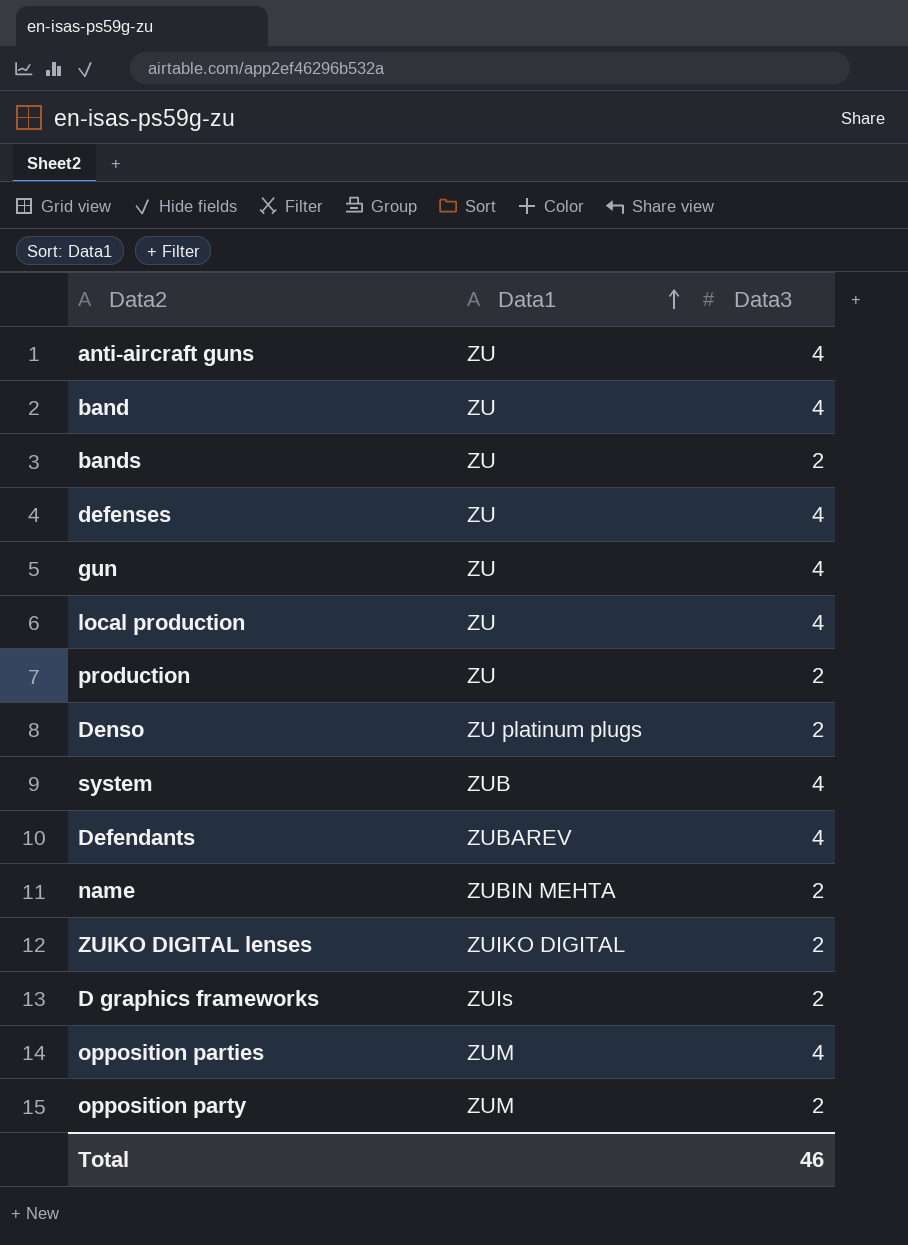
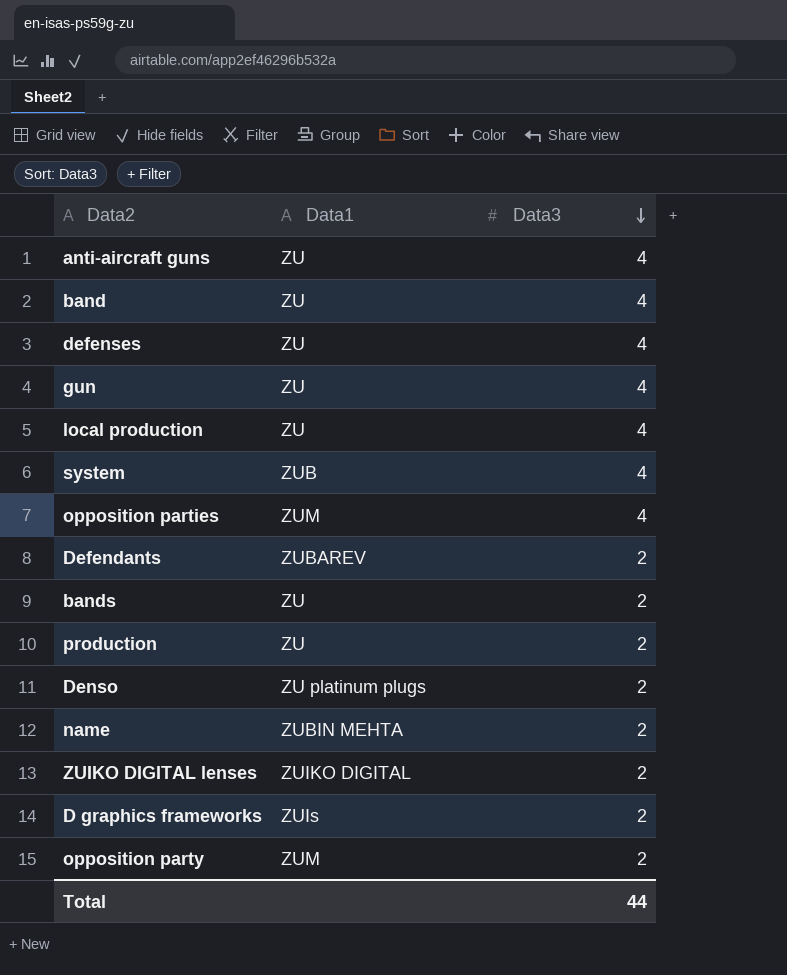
row order: Data1 ascending -> Data3 descending
Defendants | Data3: 4 -> 2
Total | Data3: 46 -> 44

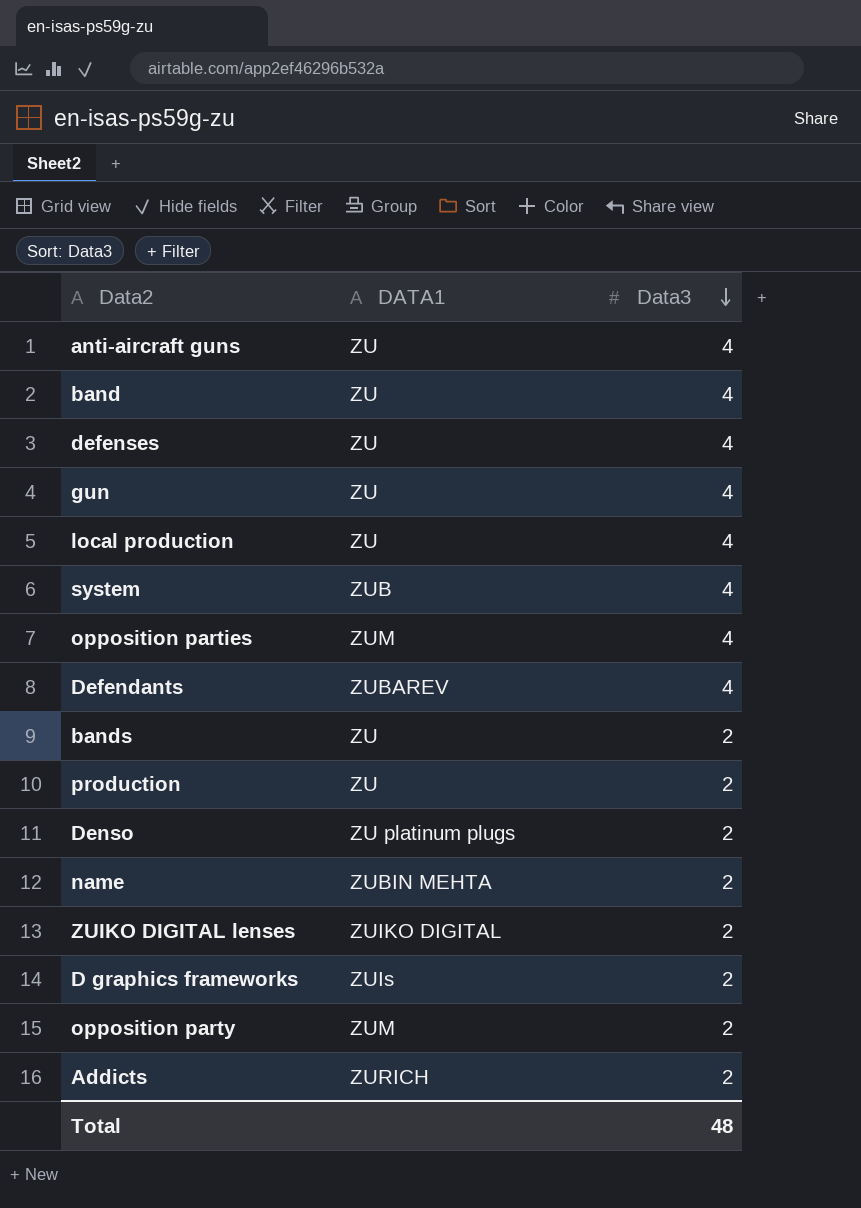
column name: Data1 -> DATA1
Defendants | Data3: 2 -> 4
row Addicts: none -> ZURICH | 2
Total | Data3: 44 -> 48

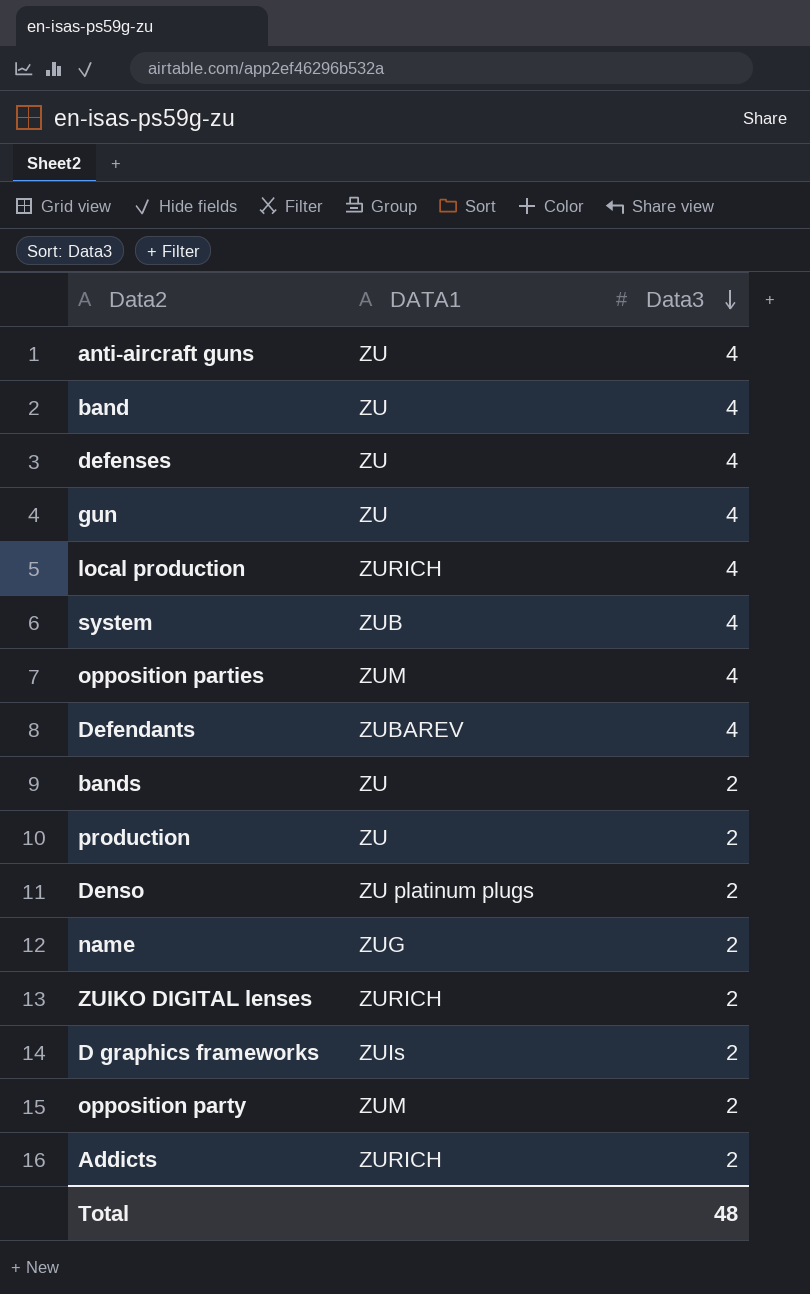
local production | DATA1: ZU -> ZURICH
name | DATA1: ZUBIN MEHTA -> ZUG
ZUIKO DIGITAL lenses | DATA1: ZUIKO DIGITAL -> ZURICH

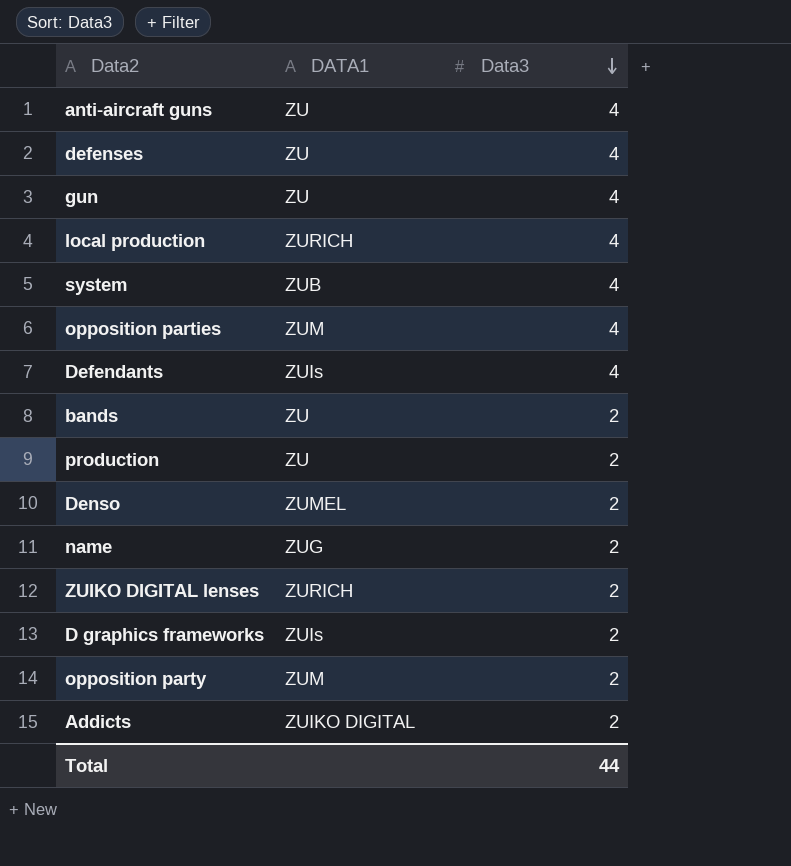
row band: ZU | 4 -> none
Defendants | DATA1: ZUBAREV -> ZUIs
Denso | DATA1: ZU platinum plugs -> ZUMEL
Addicts | DATA1: ZURICH -> ZUIKO DIGITAL
Total | Data3: 48 -> 44

